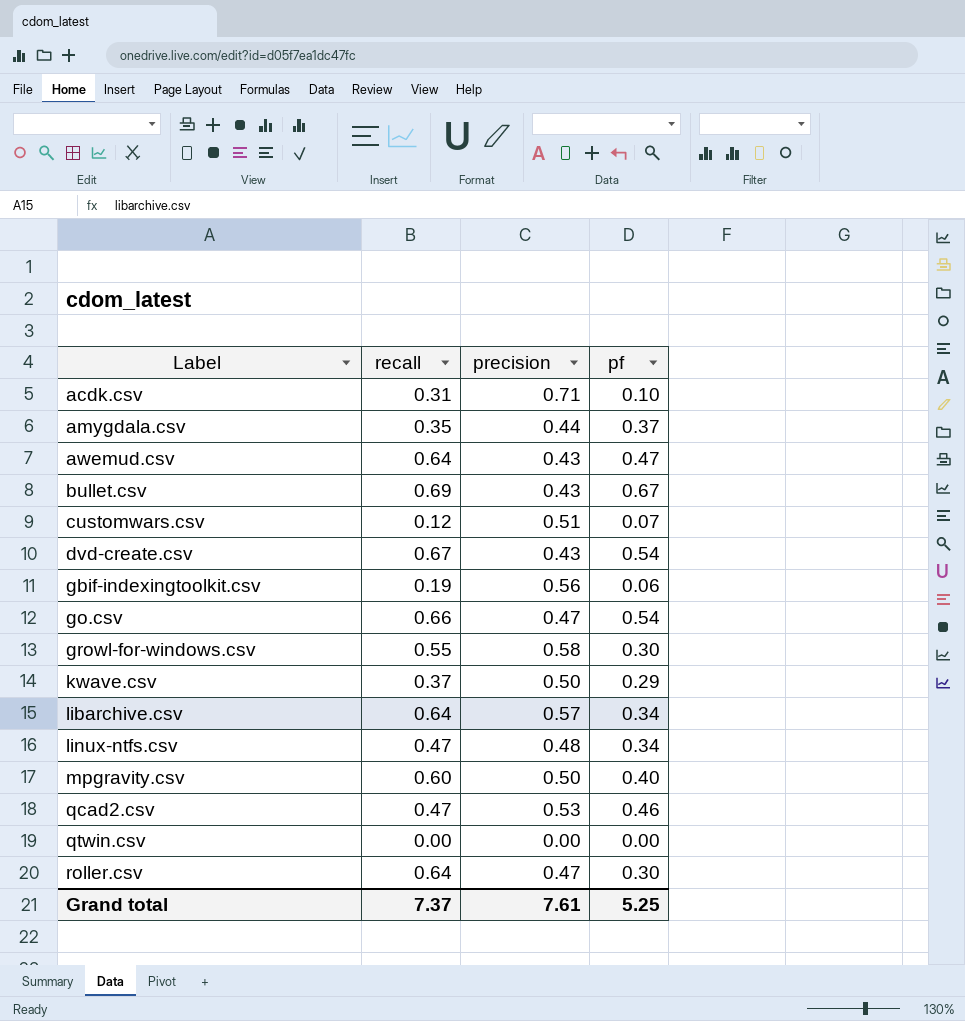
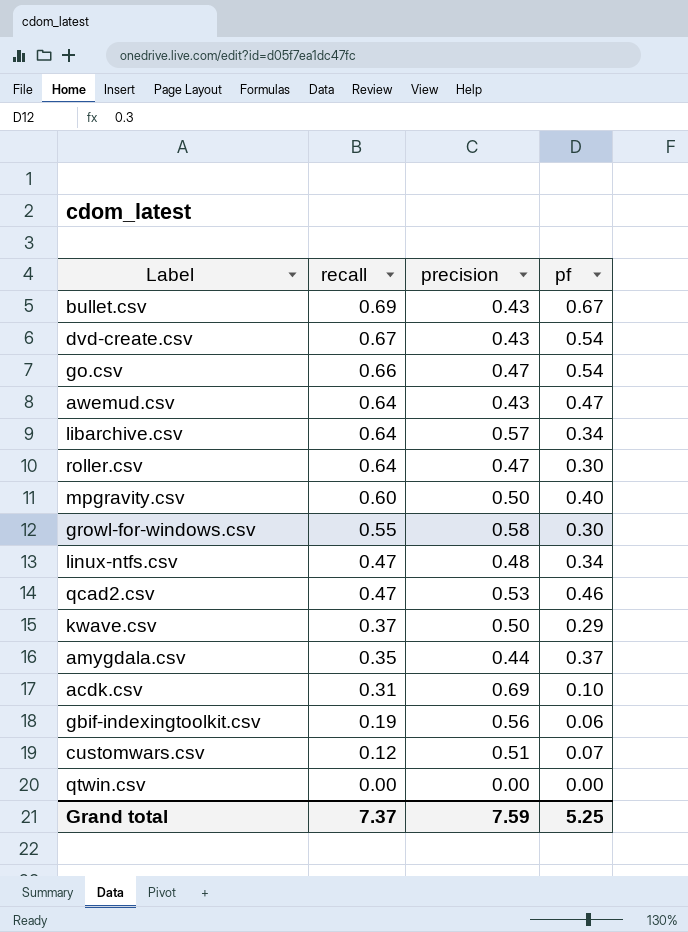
row order: Label ascending -> recall descending
acdk.csv | precision: 0.71 -> 0.69
Grand total | precision: 7.61 -> 7.59

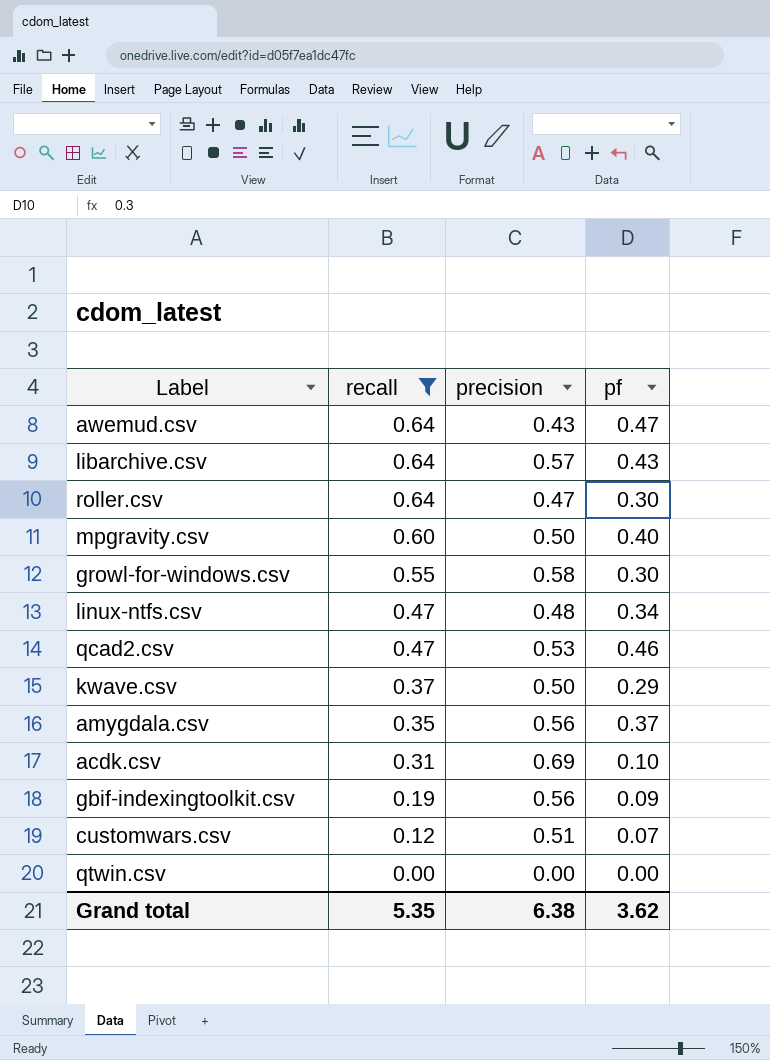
filter: none -> recall <= 0.64
libarchive.csv | pf: 0.34 -> 0.43
amygdala.csv | precision: 0.44 -> 0.56
gbif-indexingtoolkit.csv | pf: 0.06 -> 0.09
Grand total | recall: 7.37 -> 5.35
Grand total | precision: 7.59 -> 6.38
Grand total | pf: 5.25 -> 3.62

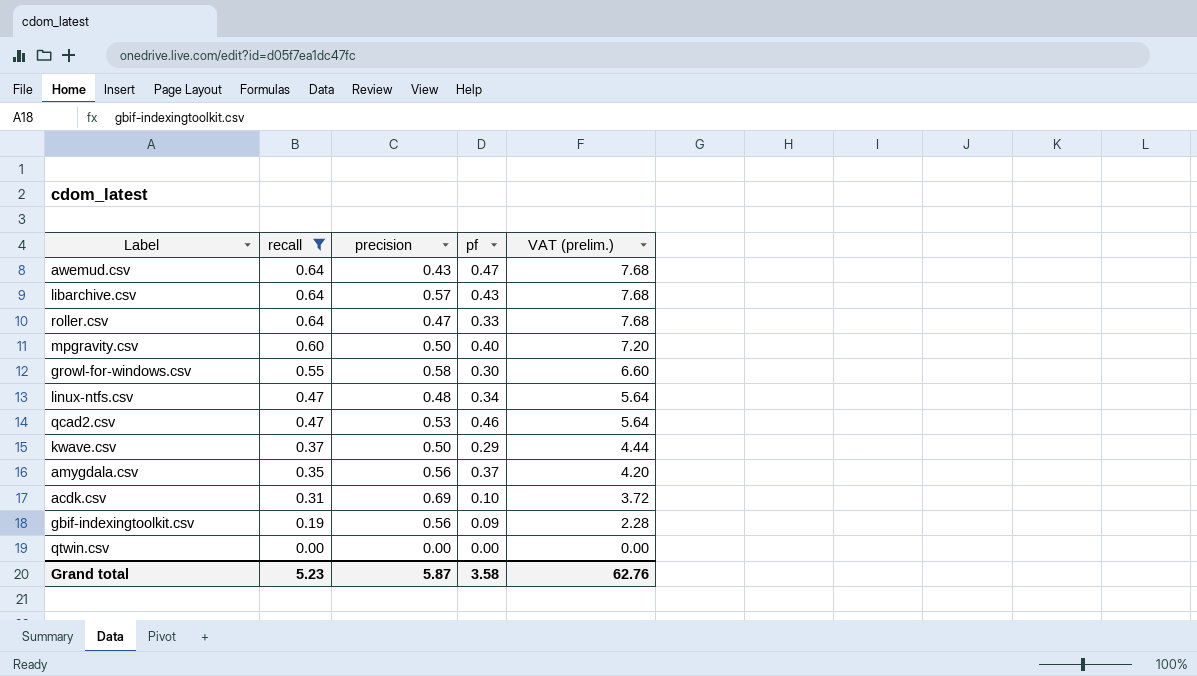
column VAT (prelim.) | formula: none -> [recall] * 12
row customwars.csv: 0.12 | 0.51 | 0.07 -> none
roller.csv | pf: 0.30 -> 0.33
Grand total | recall: 5.35 -> 5.23
Grand total | precision: 6.38 -> 5.87
Grand total | pf: 3.62 -> 3.58

